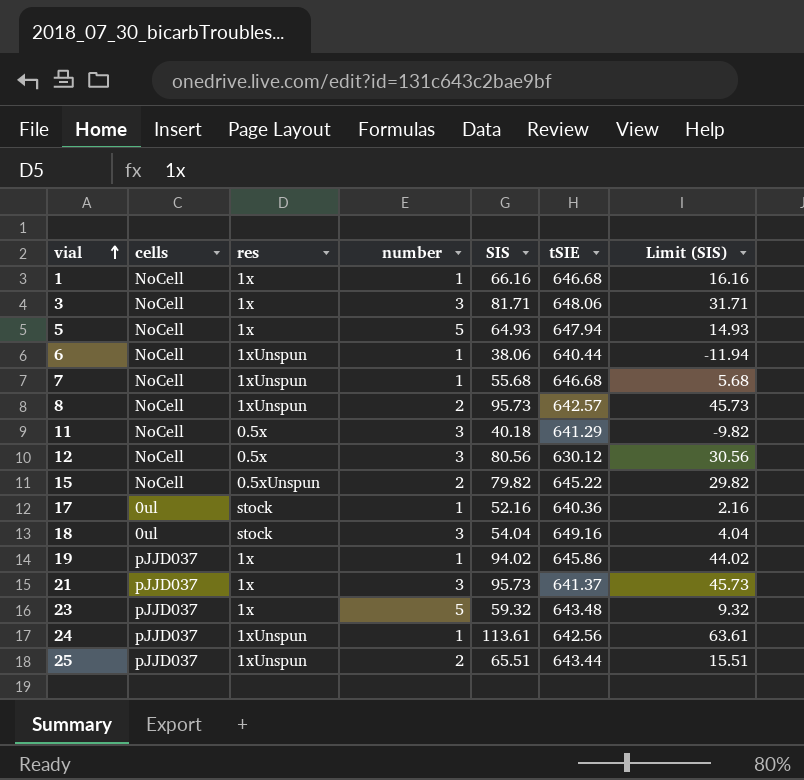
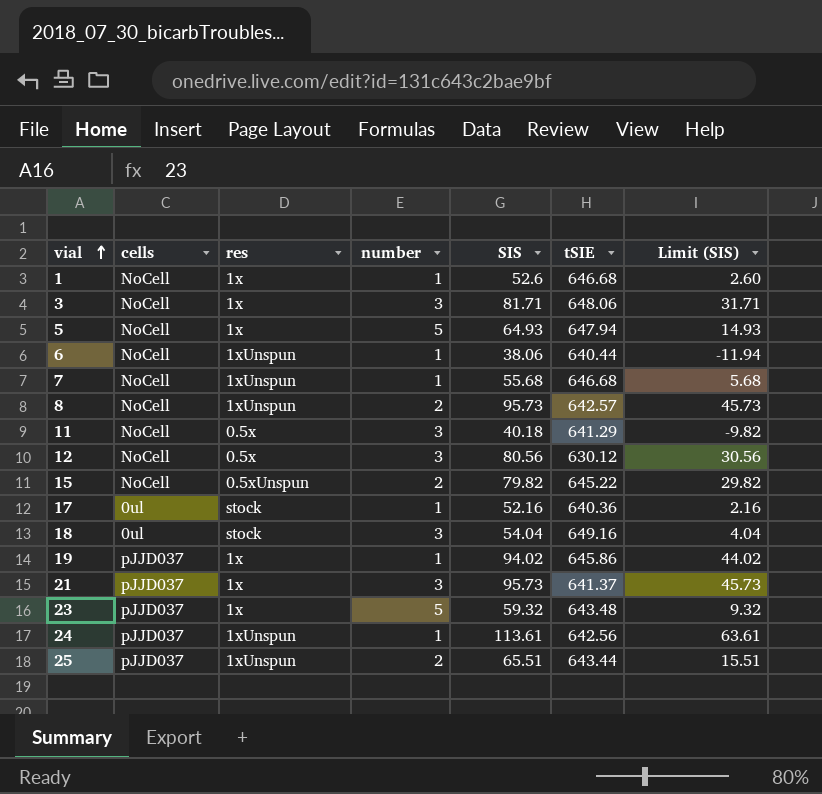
1 | SIS: 66.16 -> 52.6
1 | Limit (SIS): 16.16 -> 2.60

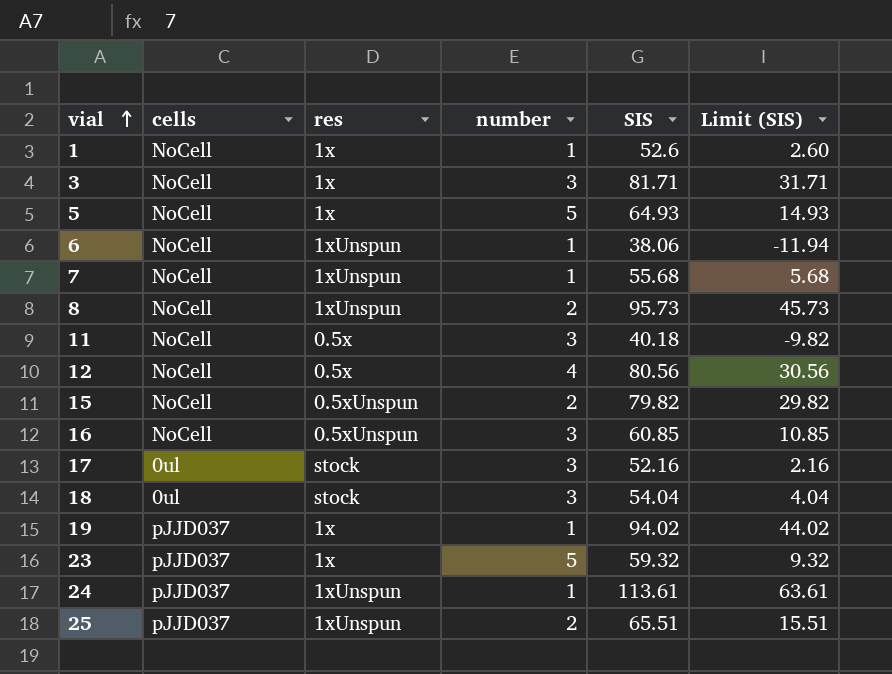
column tSIE | position: 6 -> none
row 21: pJJD037 | 1x | 3 | 95.73 | 641.37 | 45.73 -> none
12 | number: 3 -> 4
row 16: none -> NoCell | 0.5xUnspun | 3 | 60.85 | 10.85
17 | number: 1 -> 3

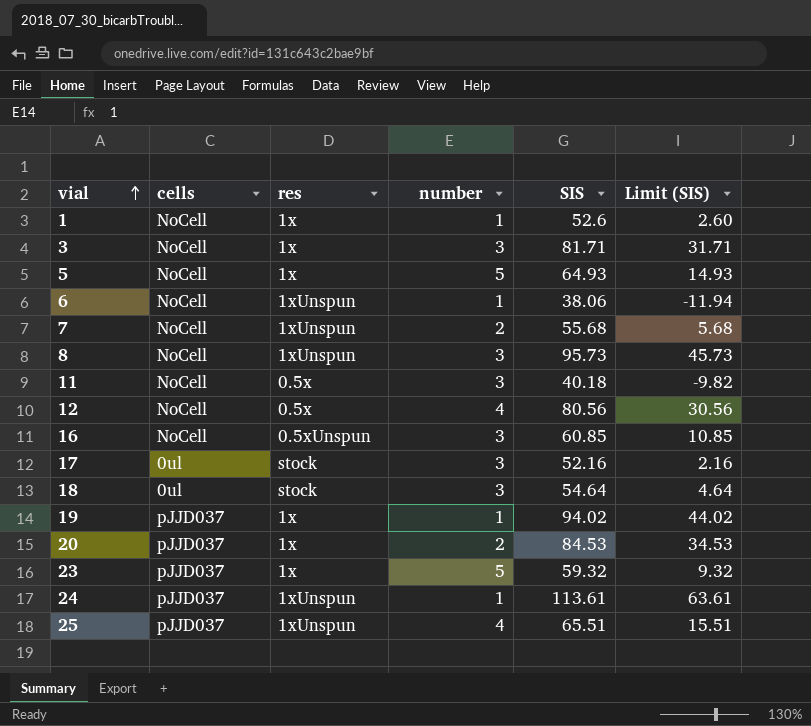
row 15: NoCell | 0.5xUnspun | 2 | 79.82 | 29.82 -> none
7 | number: 1 -> 2
8 | number: 2 -> 3
18 | SIS: 54.04 -> 54.64
18 | Limit (SIS): 4.04 -> 4.64
row 20: none -> pJJD037 | 1x | 2 | 84.53 | 34.53
25 | number: 2 -> 4

